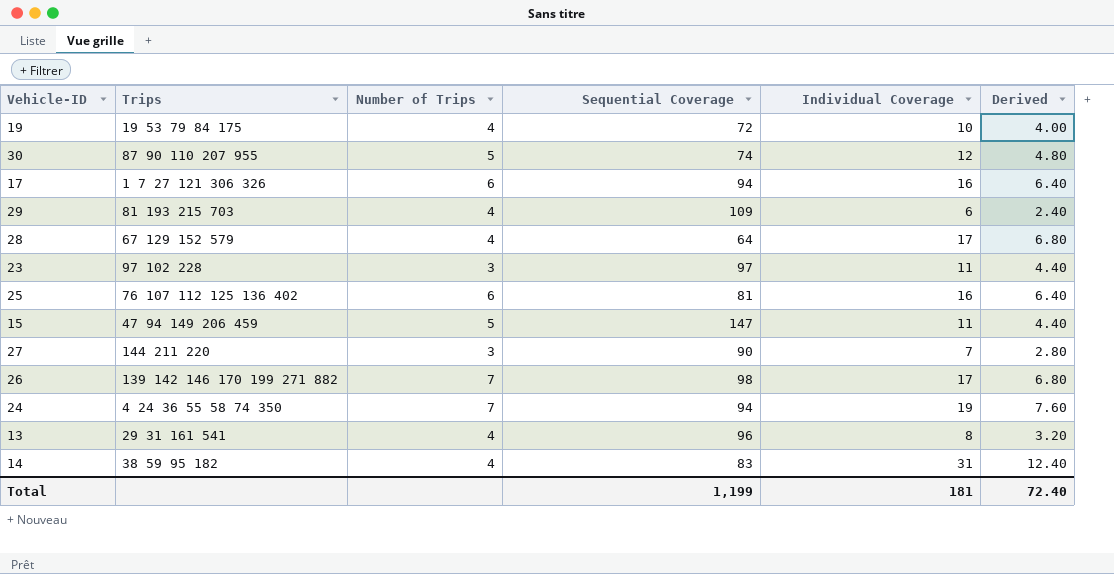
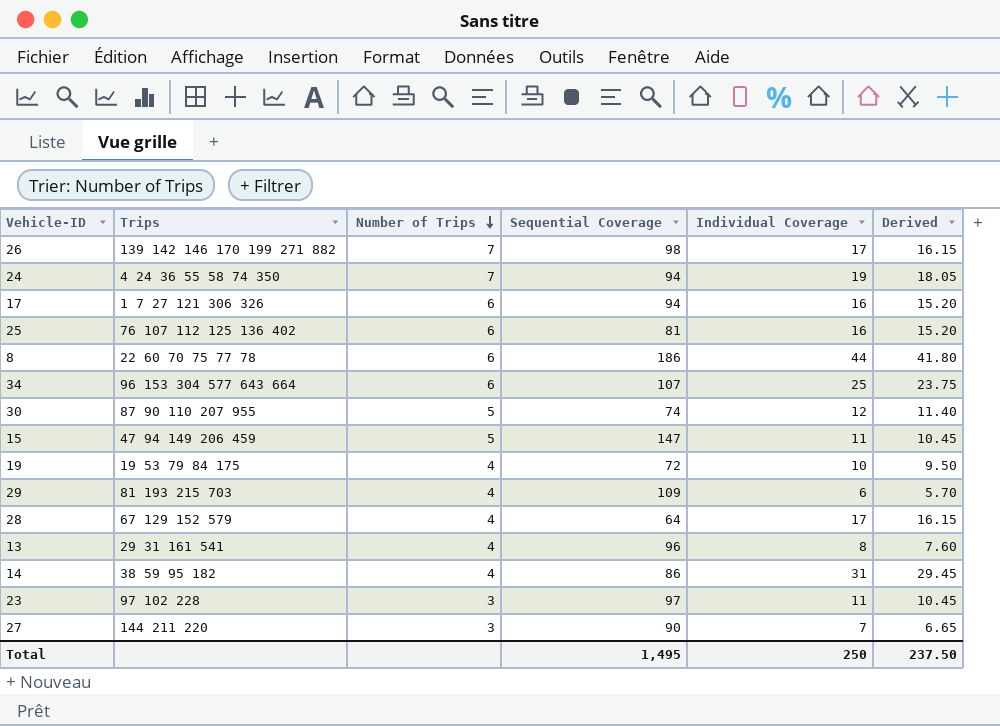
row order: none -> Number of Trips descending
column Derived | formula: [Individual Coverage] * 0.4 -> [Individual Coverage] * 0.95
row 8: none -> 22 60 70 75 77 78 | 6 | 186 | 44 | 41.80
row 34: none -> 96 153 304 577 643 664 | 6 | 107 | 25 | 23.75
14 | Sequential Coverage: 83 -> 86
Total | Sequential Coverage: 1,199 -> 1,495
Total | Individual Coverage: 181 -> 250
Total | Derived: 72.40 -> 237.50

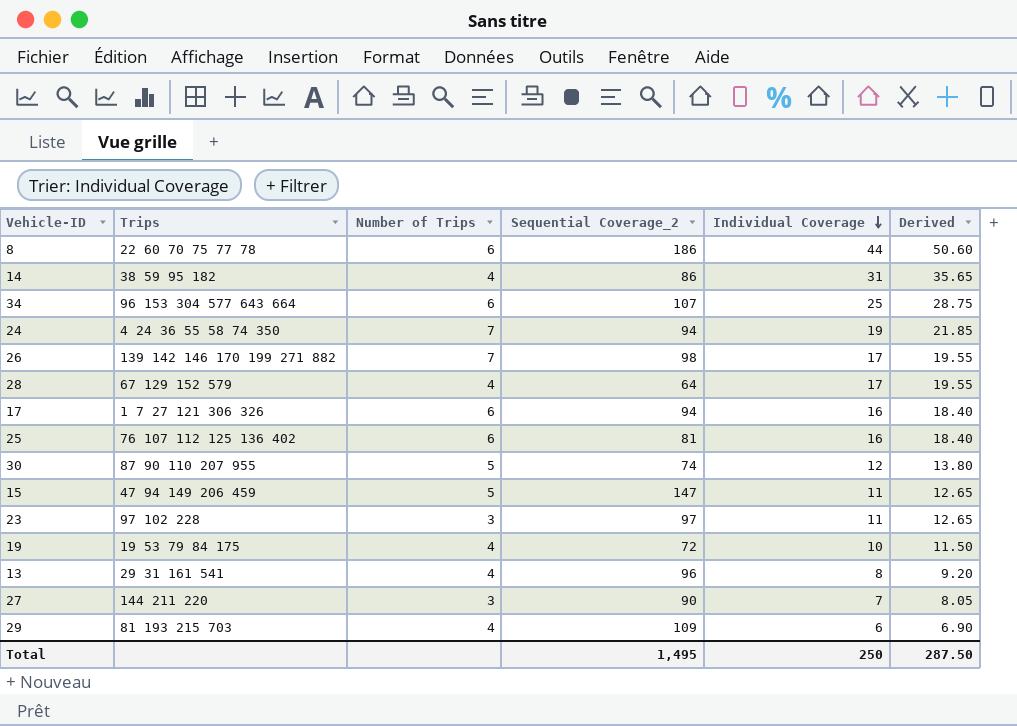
row order: Number of Trips descending -> Individual Coverage descending
column name: Sequential Coverage -> Sequential Coverage_2
column Derived | formula: [Individual Coverage] * 0.95 -> [Individual Coverage] * 1.15
Total | Derived: 237.50 -> 287.50

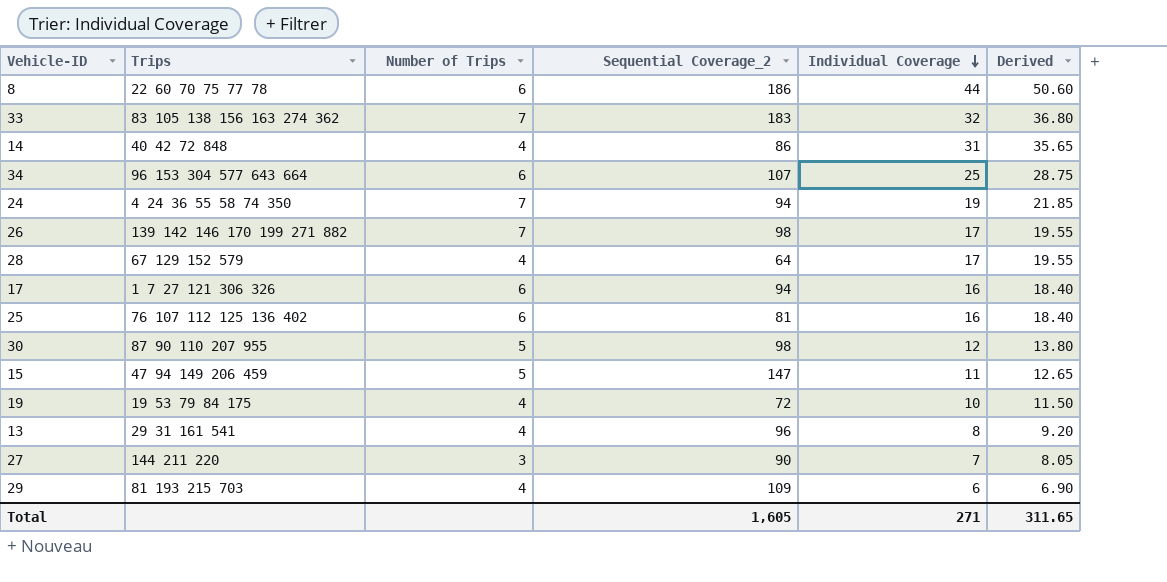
row 23: 97 102 228 | 3 | 97 | 11 | 12.65 -> none
row 33: none -> 83 105 138 156 163 274 362 | 7 | 183 | 32 | 36.80
14 | Trips: 38 59 95 182 -> 40 42 72 848
30 | Sequential Coverage_2: 74 -> 98
Total | Sequential Coverage_2: 1,495 -> 1,605
Total | Individual Coverage: 250 -> 271
Total | Derived: 287.50 -> 311.65

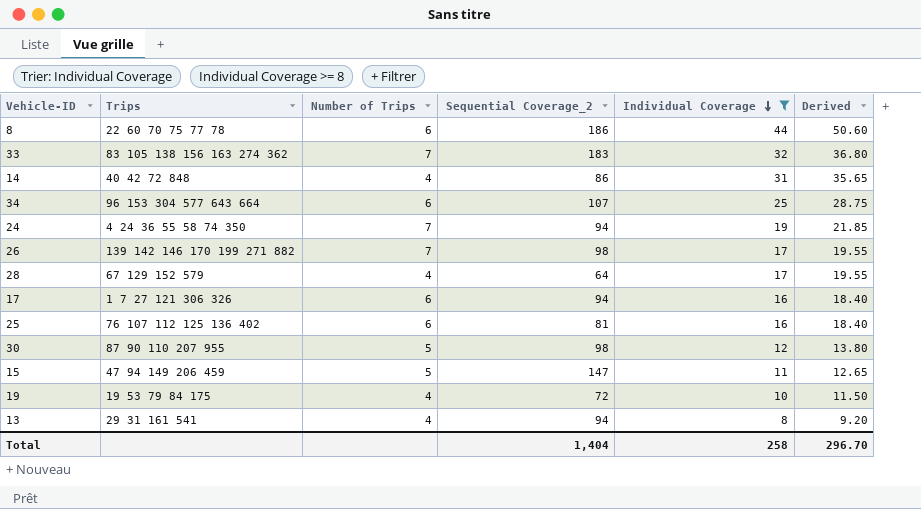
filter: none -> Individual Coverage >= 8
13 | Sequential Coverage_2: 96 -> 94
Total | Sequential Coverage_2: 1,605 -> 1,404
Total | Individual Coverage: 271 -> 258
Total | Derived: 311.65 -> 296.70

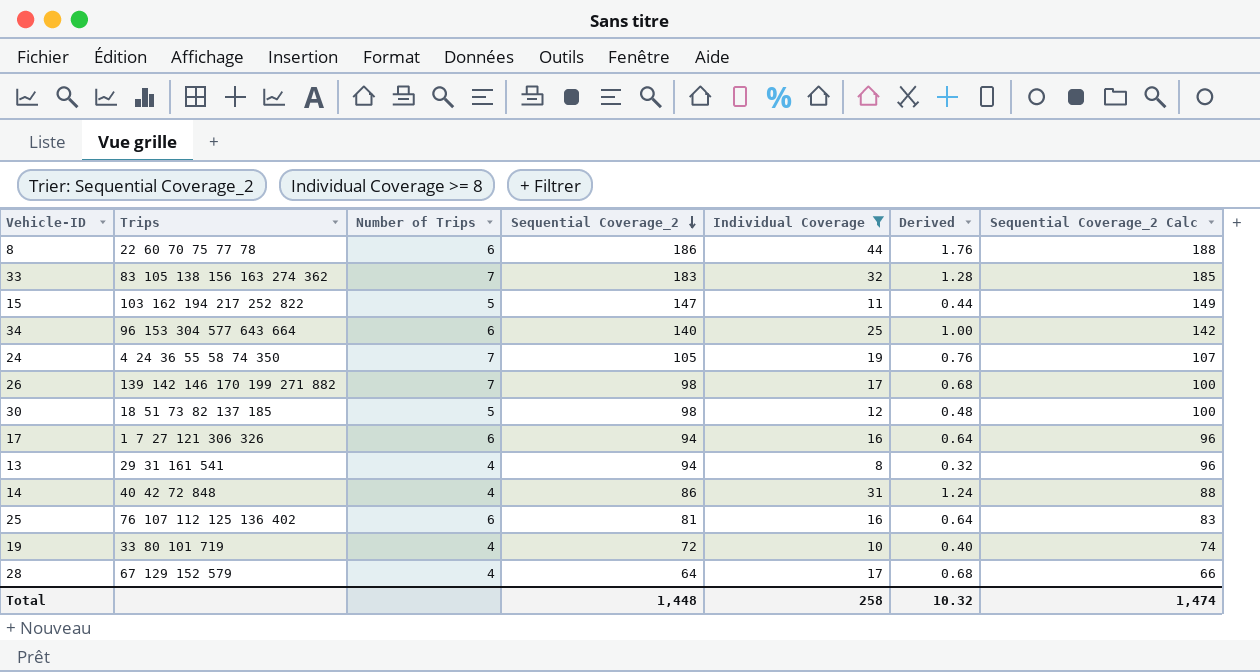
row order: Individual Coverage descending -> Sequential Coverage_2 descending
column Derived | formula: [Individual Coverage] * 1.15 -> [Individual Coverage] * 0.04
column Sequential Coverage_2 Calc | formula: none -> [Sequential Coverage_2] + 2
15 | Trips: 47 94 149 206 459 -> 103 162 194 217 252 822
34 | Sequential Coverage_2: 107 -> 140
24 | Sequential Coverage_2: 94 -> 105
30 | Trips: 87 90 110 207 955 -> 18 51 73 82 137 185
19 | Trips: 19 53 79 84 175 -> 33 80 101 719
Total | Sequential Coverage_2: 1,404 -> 1,448
Total | Derived: 296.70 -> 10.32

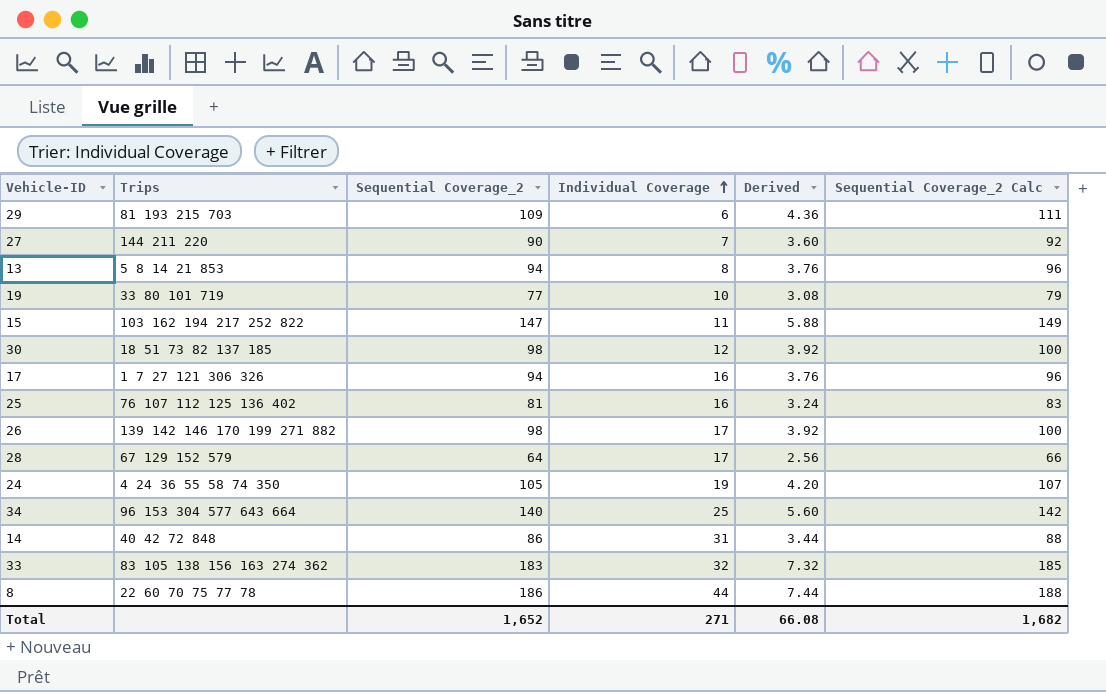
filter: Individual Coverage >= 8 -> none
row order: Sequential Coverage_2 descending -> Individual Coverage ascending
column Number of Trips | position: 3 -> none
column Derived | formula: [Individual Coverage] * 0.04 -> [Sequential Coverage_2] * 0.04
13 | Trips: 29 31 161 541 -> 5 8 14 21 853
19 | Sequential Coverage_2: 72 -> 77
19 | Sequential Coverage_2 Calc: 74 -> 79
Total | Sequential Coverage_2: 1,448 -> 1,652
Total | Individual Coverage: 258 -> 271
Total | Derived: 10.32 -> 66.08
Total | Sequential Coverage_2 Calc: 1,474 -> 1,682

